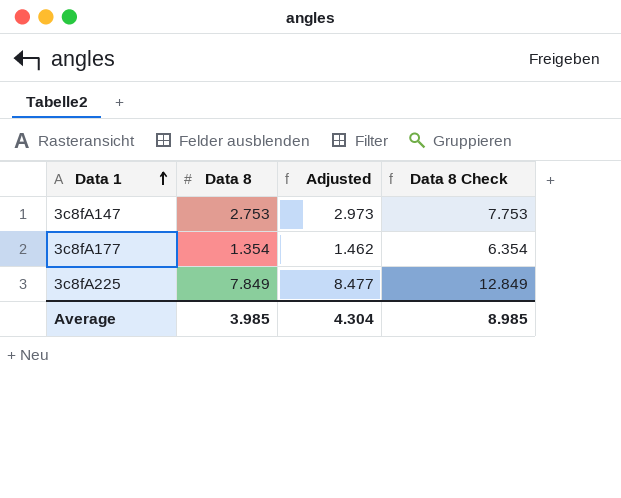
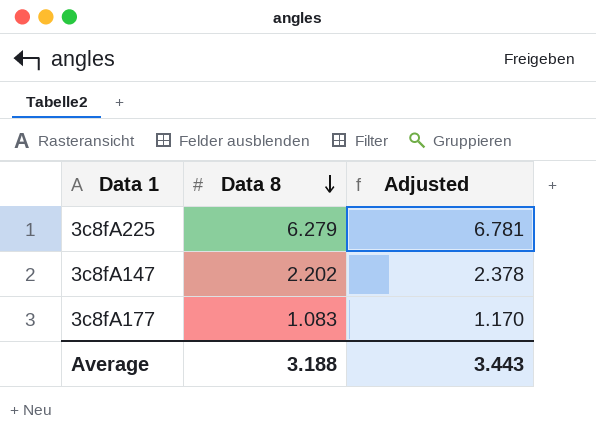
row order: Data 1 ascending -> Data 8 descending
column Data 8 Check | formula: [Data 8] + 5 -> none
3c8fA225 | Data 8: 7.849 -> 6.279
3c8fA225 | Adjusted: 8.477 -> 6.781
3c8fA147 | Data 8: 2.753 -> 2.202
3c8fA147 | Adjusted: 2.973 -> 2.378
3c8fA177 | Data 8: 1.354 -> 1.083
3c8fA177 | Adjusted: 1.462 -> 1.170
Average | Data 8: 3.985 -> 3.188
Average | Adjusted: 4.304 -> 3.443

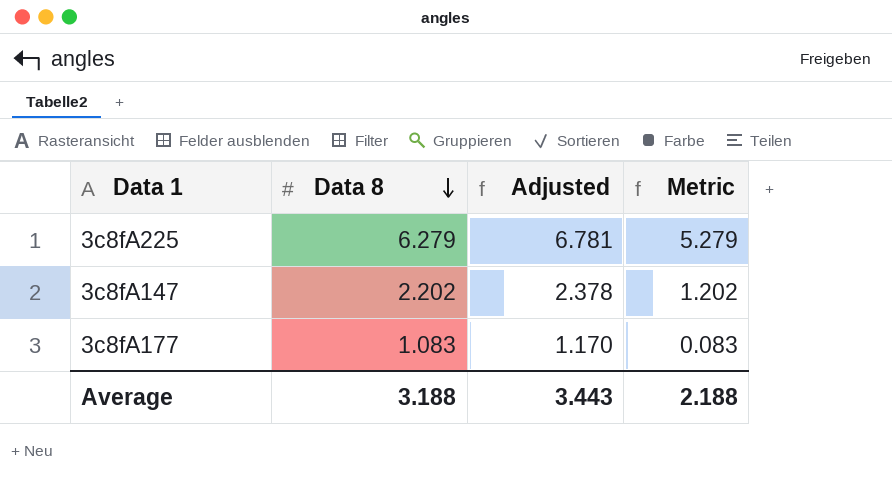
column Metric | formula: none -> [Data 8] - 1

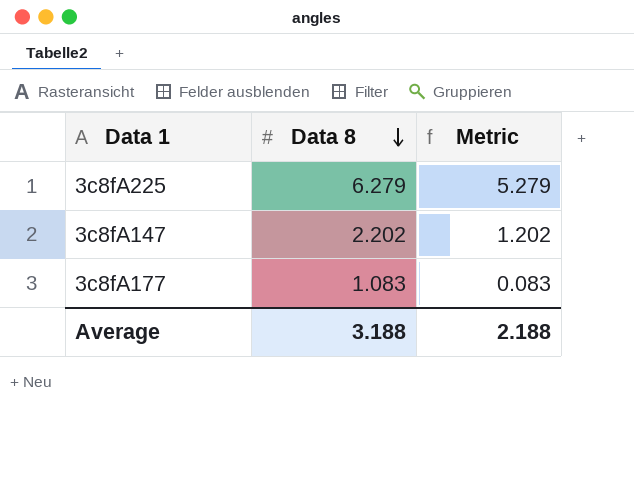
column Adjusted | formula: [Data 8] * 1.08 -> none

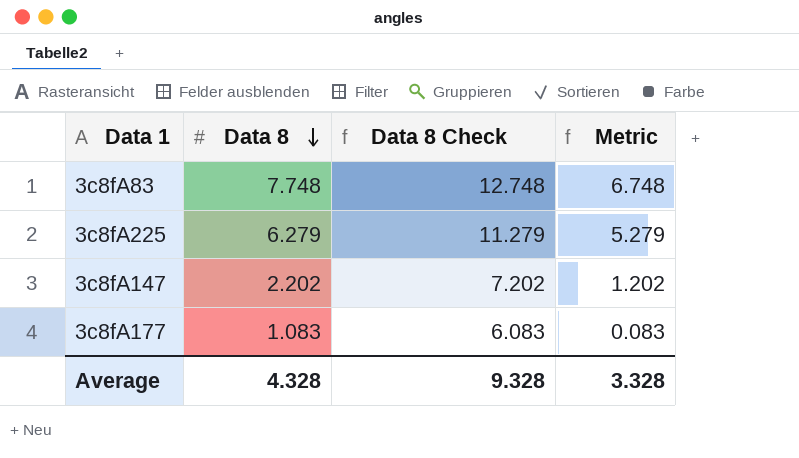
column Data 8 Check | formula: none -> [Data 8] + 5
row 3c8fA83: none -> 7.748 | 12.748 | 6.748
Average | Data 8: 3.188 -> 4.328
Average | Metric: 2.188 -> 3.328

